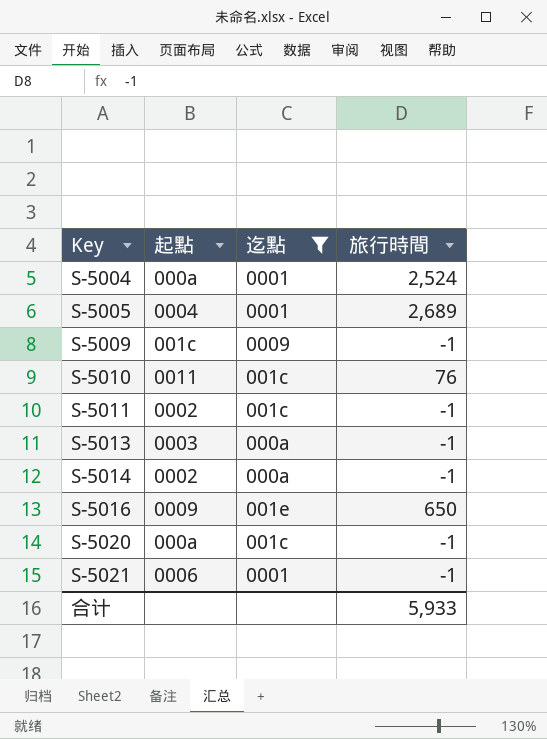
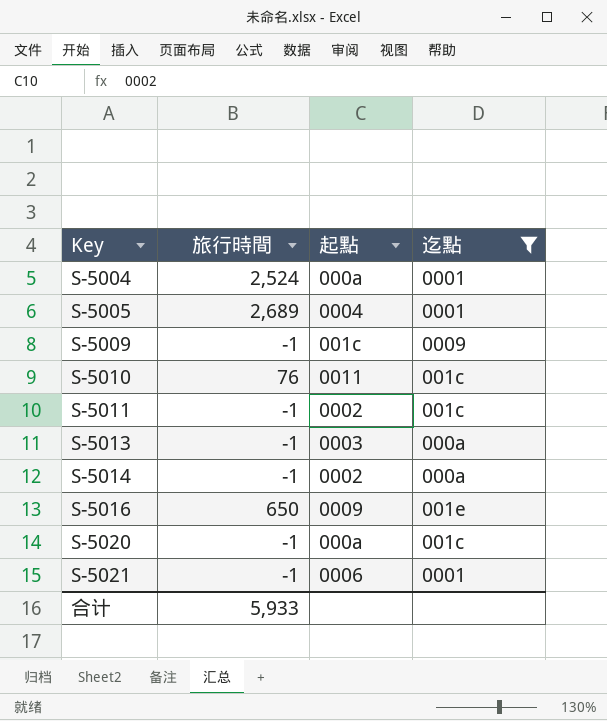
column 旅行時間 | position: 4 -> 2

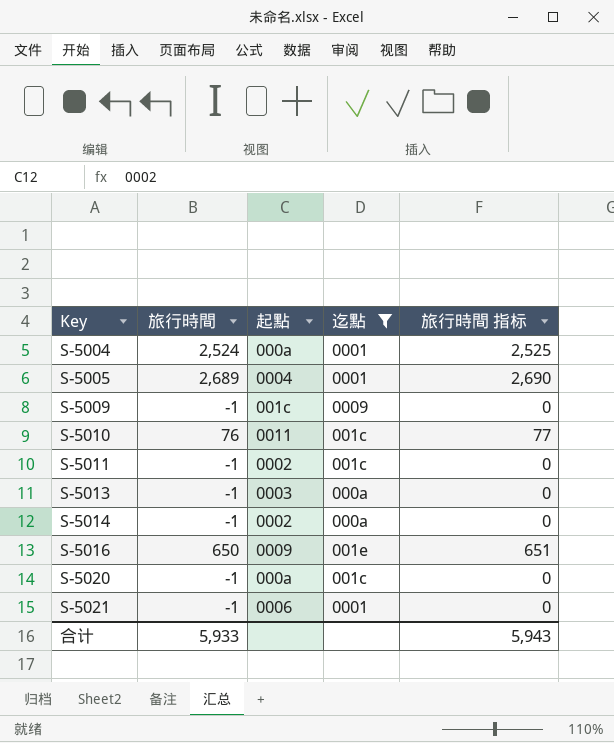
column 旅行時間 指标 | formula: none -> [旅行時間] + 1

